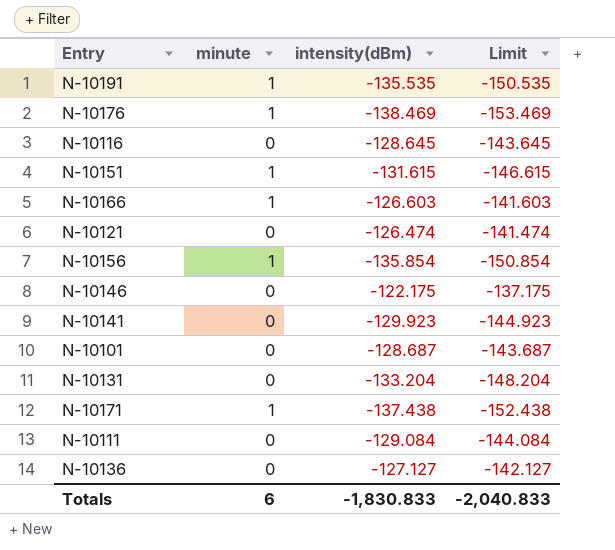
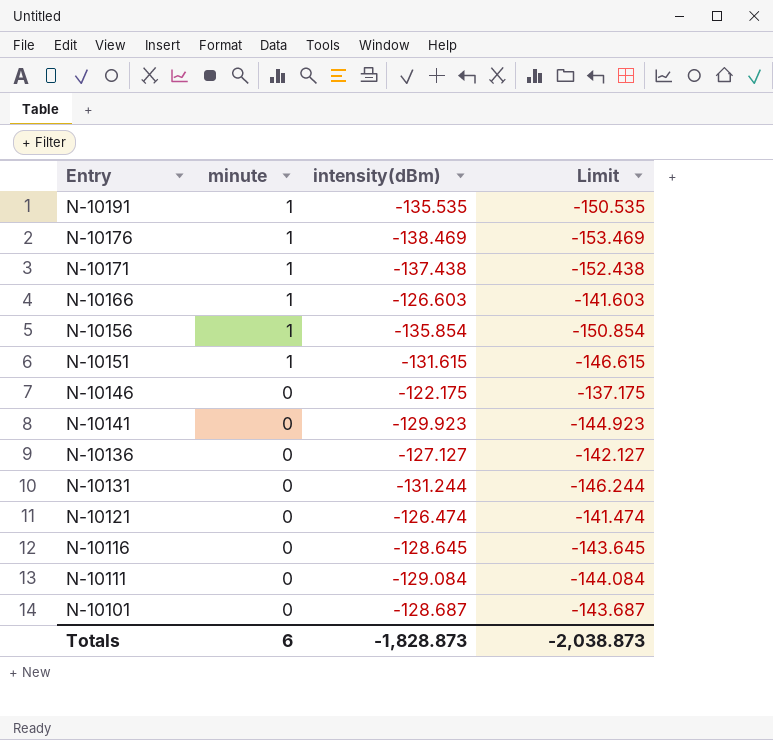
row order: none -> Entry descending
N-10131 | intensity(dBm): -133.204 -> -131.244
N-10131 | Limit: -148.204 -> -146.244
Totals | intensity(dBm): -1,830.833 -> -1,828.873
Totals | Limit: -2,040.833 -> -2,038.873

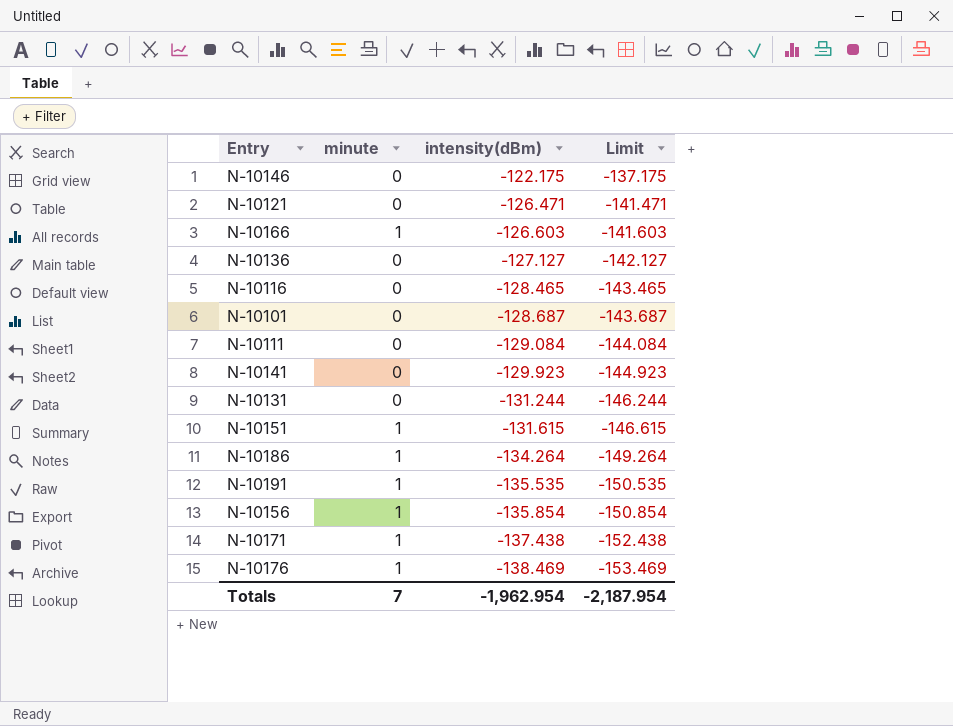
row order: Entry descending -> intensity(dBm) descending
N-10121 | intensity(dBm): -126.474 -> -126.471
N-10121 | Limit: -141.474 -> -141.471
N-10116 | intensity(dBm): -128.645 -> -128.465
N-10116 | Limit: -143.645 -> -143.465
row N-10186: none -> 1 | -134.264 | -149.264
Totals | minute: 6 -> 7
Totals | intensity(dBm): -1,828.873 -> -1,962.954
Totals | Limit: -2,038.873 -> -2,187.954

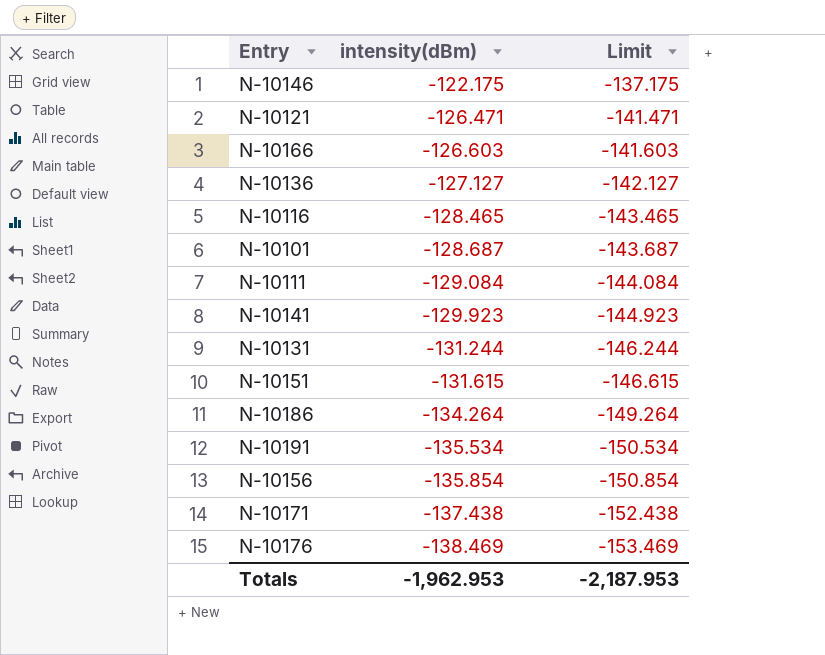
column minute | position: 2 -> none
N-10191 | intensity(dBm): -135.535 -> -135.534
N-10191 | Limit: -150.535 -> -150.534
Totals | intensity(dBm): -1,962.954 -> -1,962.953
Totals | Limit: -2,187.954 -> -2,187.953

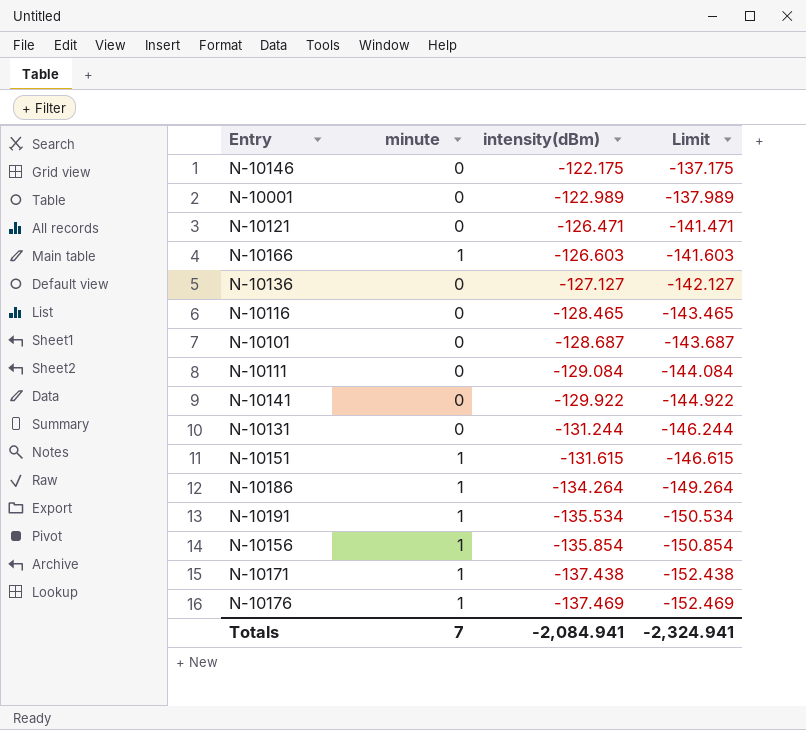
column minute | position: none -> 2
row N-10001: none -> 0 | -122.989 | -137.989
N-10141 | intensity(dBm): -129.923 -> -129.922
N-10141 | Limit: -144.923 -> -144.922
N-10176 | intensity(dBm): -138.469 -> -137.469
N-10176 | Limit: -153.469 -> -152.469
Totals | intensity(dBm): -1,962.953 -> -2,084.941
Totals | Limit: -2,187.953 -> -2,324.941

